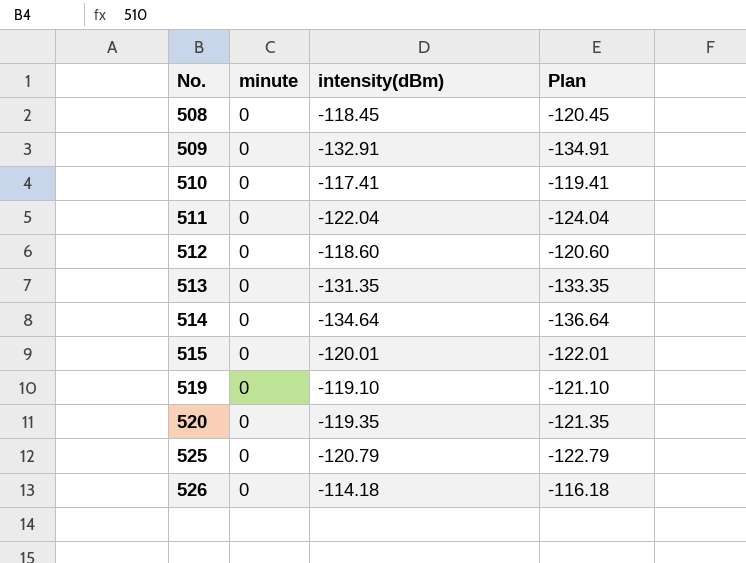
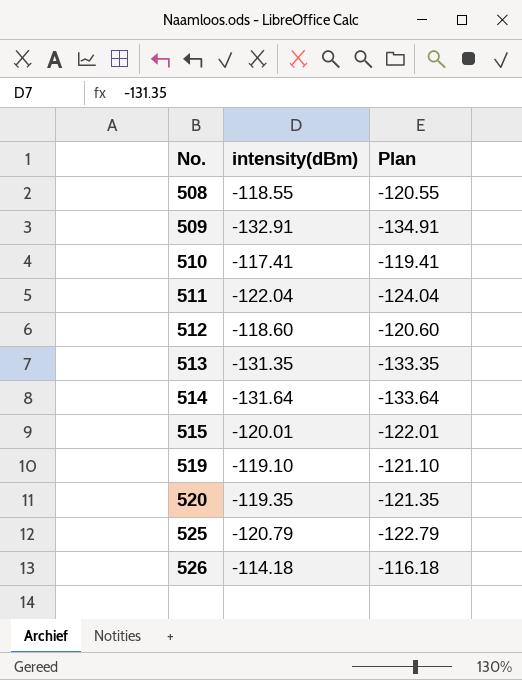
column minute | position: 2 -> none
508 | intensity(dBm): -118.45 -> -118.55
508 | Plan: -120.45 -> -120.55
514 | intensity(dBm): -134.64 -> -131.64
514 | Plan: -136.64 -> -133.64

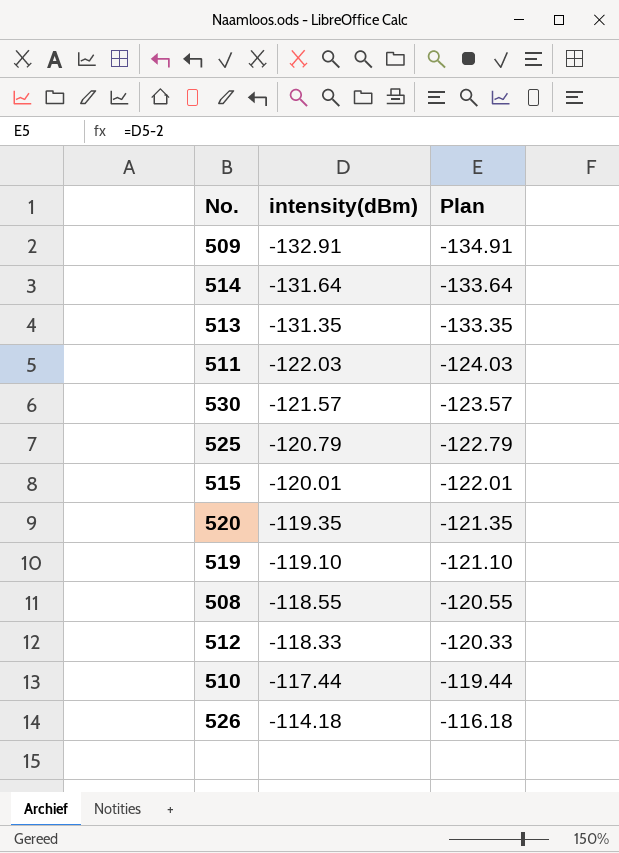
row order: No. ascending -> intensity(dBm) ascending
511 | intensity(dBm): -122.04 -> -122.03
511 | Plan: -124.04 -> -124.03
row 530: none -> -121.57 | -123.57
512 | intensity(dBm): -118.60 -> -118.33
512 | Plan: -120.60 -> -120.33
510 | intensity(dBm): -117.41 -> -117.44
510 | Plan: -119.41 -> -119.44

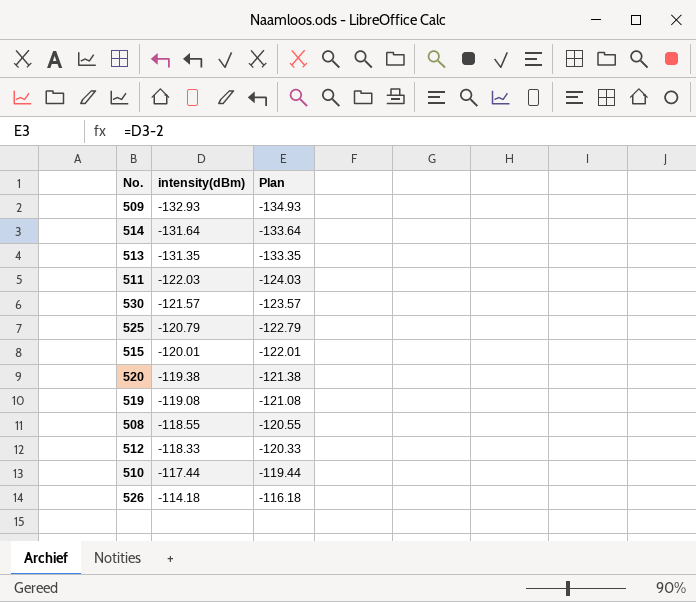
509 | intensity(dBm): -132.91 -> -132.93
509 | Plan: -134.91 -> -134.93
520 | intensity(dBm): -119.35 -> -119.38
520 | Plan: -121.35 -> -121.38
519 | intensity(dBm): -119.10 -> -119.08
519 | Plan: -121.10 -> -121.08

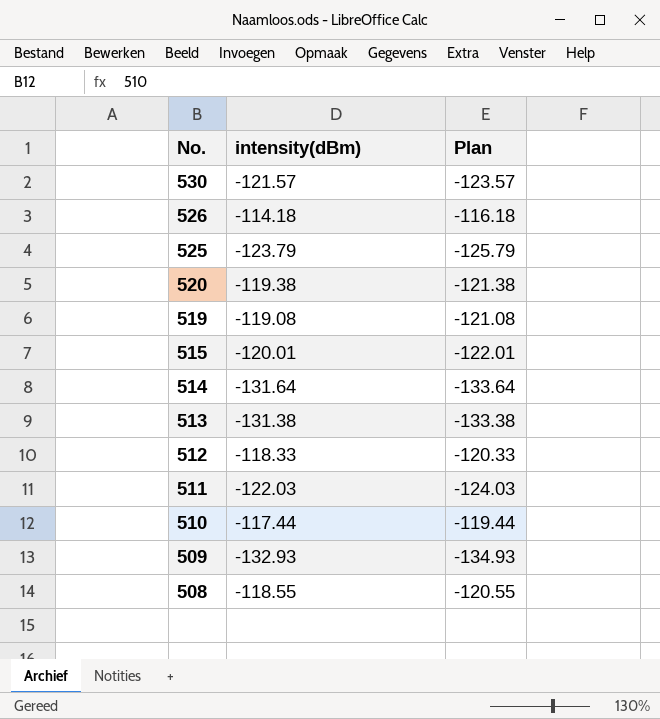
row order: intensity(dBm) ascending -> No. descending
525 | intensity(dBm): -120.79 -> -123.79
525 | Plan: -122.79 -> -125.79
513 | intensity(dBm): -131.35 -> -131.38
513 | Plan: -133.35 -> -133.38

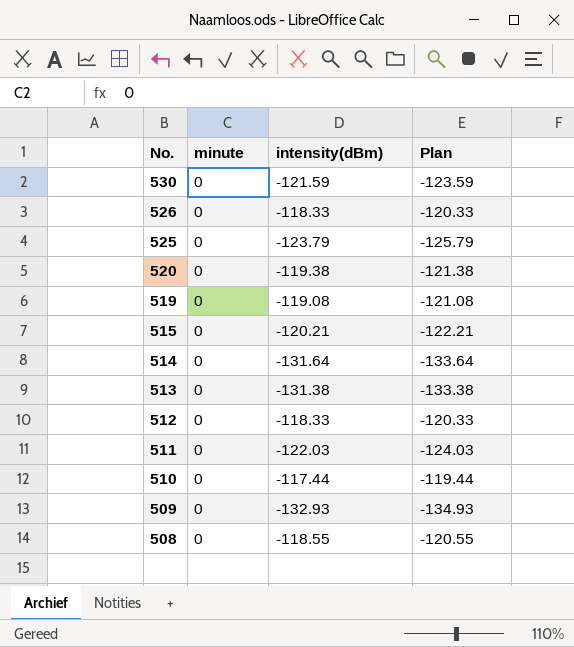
column minute | position: none -> 2
530 | intensity(dBm): -121.57 -> -121.59
530 | Plan: -123.57 -> -123.59
526 | intensity(dBm): -114.18 -> -118.33
526 | Plan: -116.18 -> -120.33
515 | intensity(dBm): -120.01 -> -120.21
515 | Plan: -122.01 -> -122.21

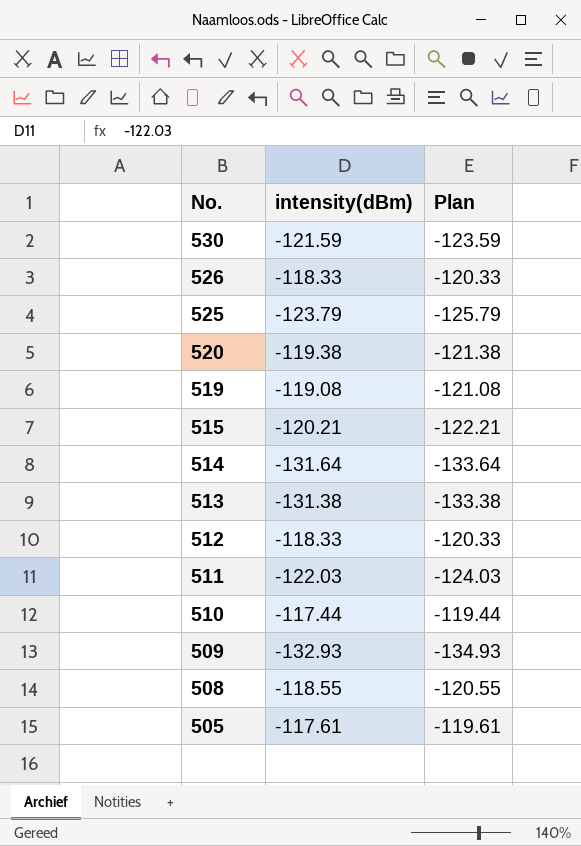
column minute | position: 2 -> none
row 505: none -> -117.61 | -119.61

